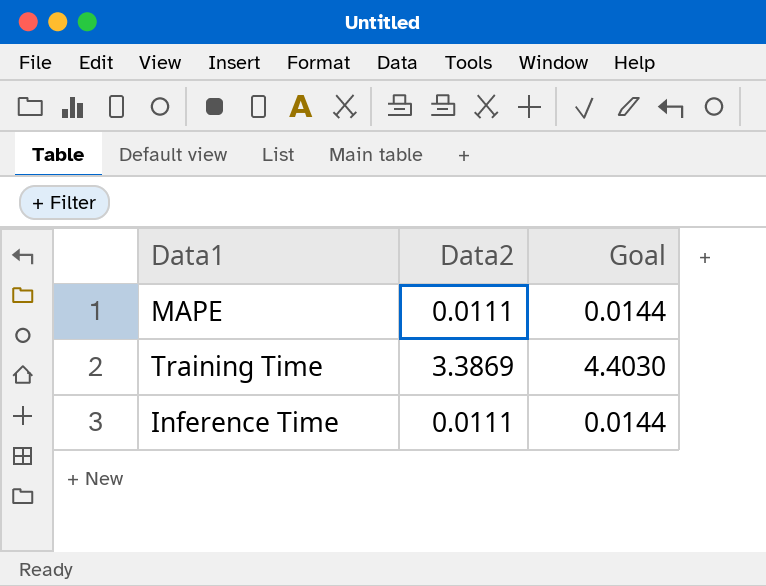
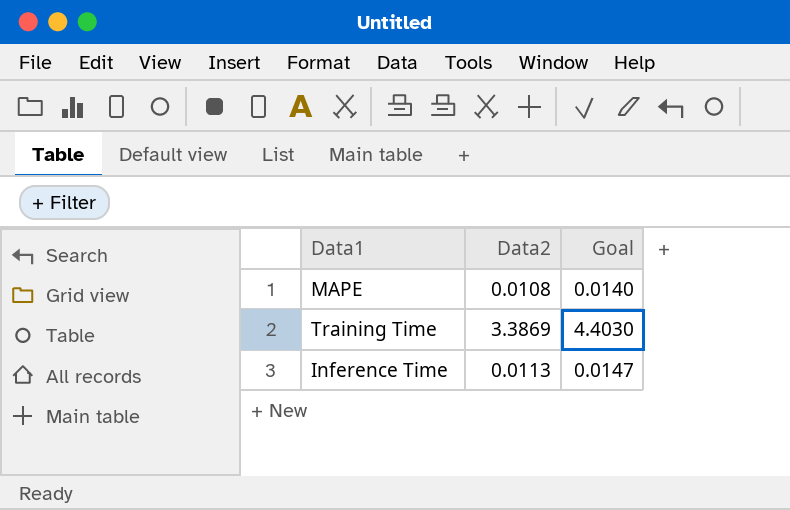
MAPE | Data2: 0.0111 -> 0.0108
MAPE | Goal: 0.0144 -> 0.0140
Inference Time | Data2: 0.0111 -> 0.0113
Inference Time | Goal: 0.0144 -> 0.0147

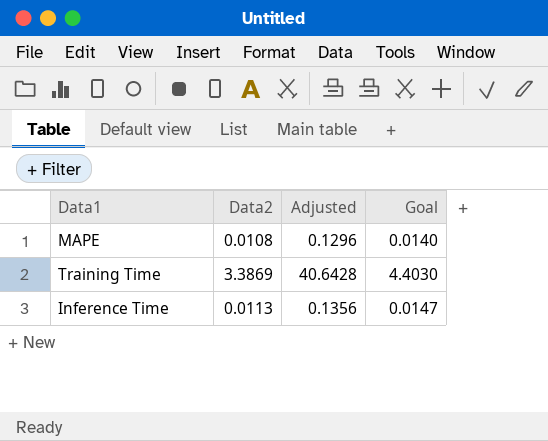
column Adjusted | formula: none -> [Data2] * 12

